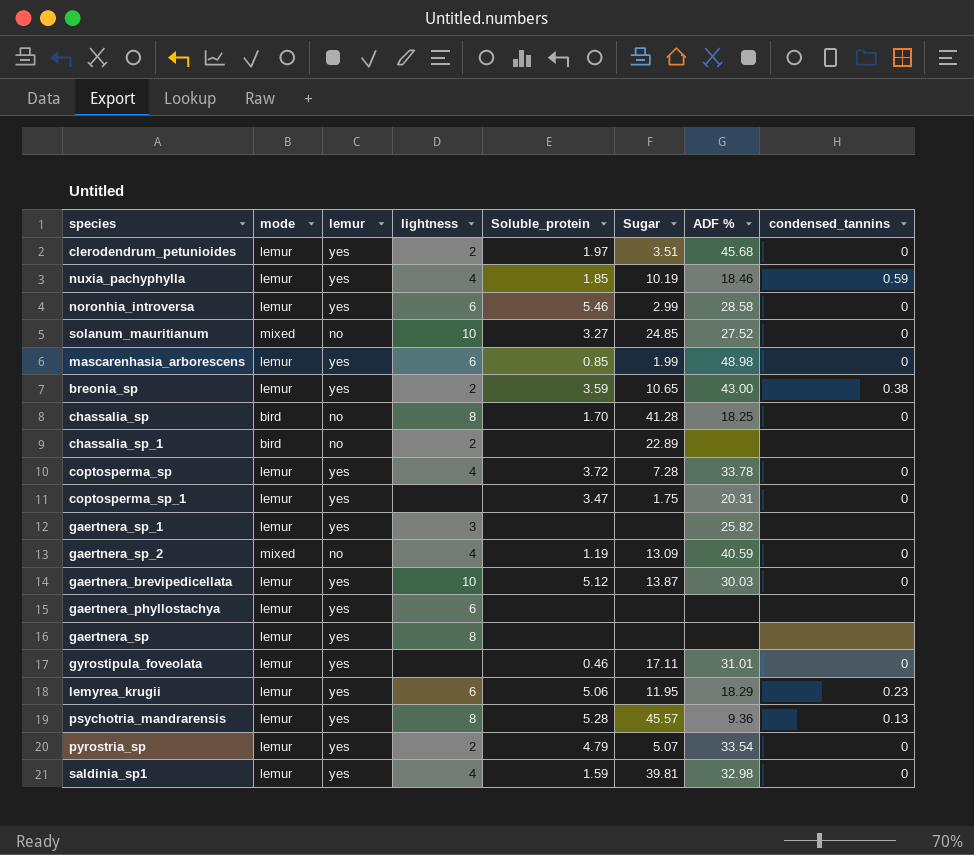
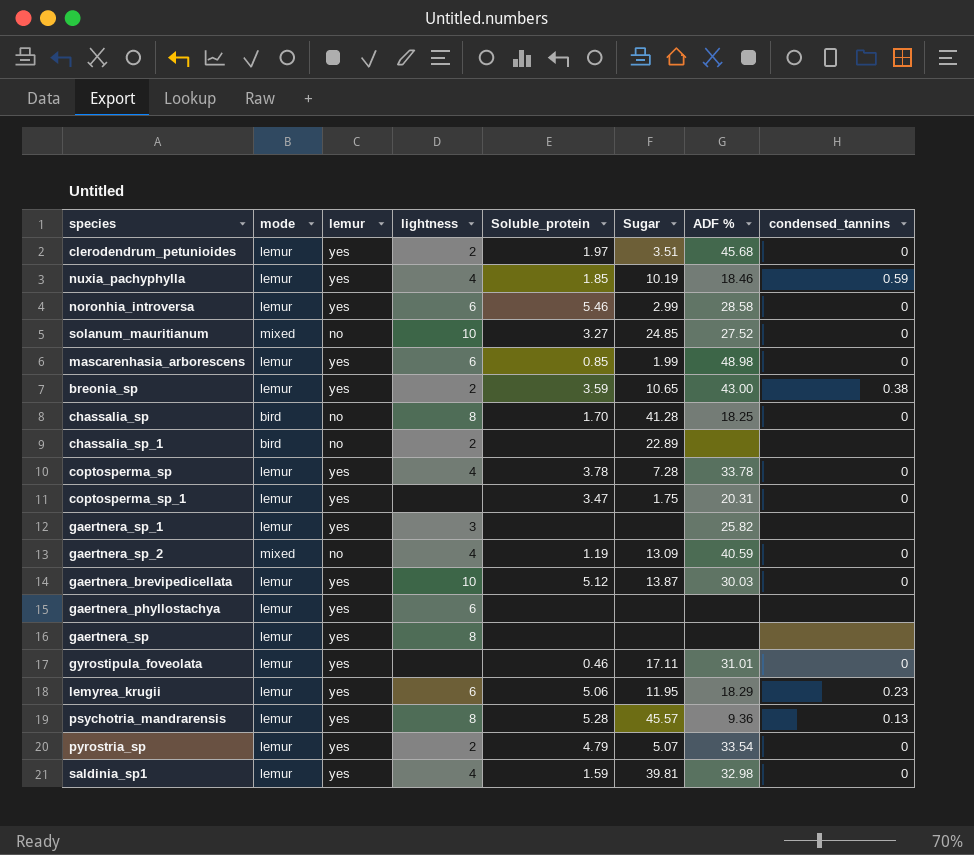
coptosperma_sp | Soluble_protein: 3.72 -> 3.78

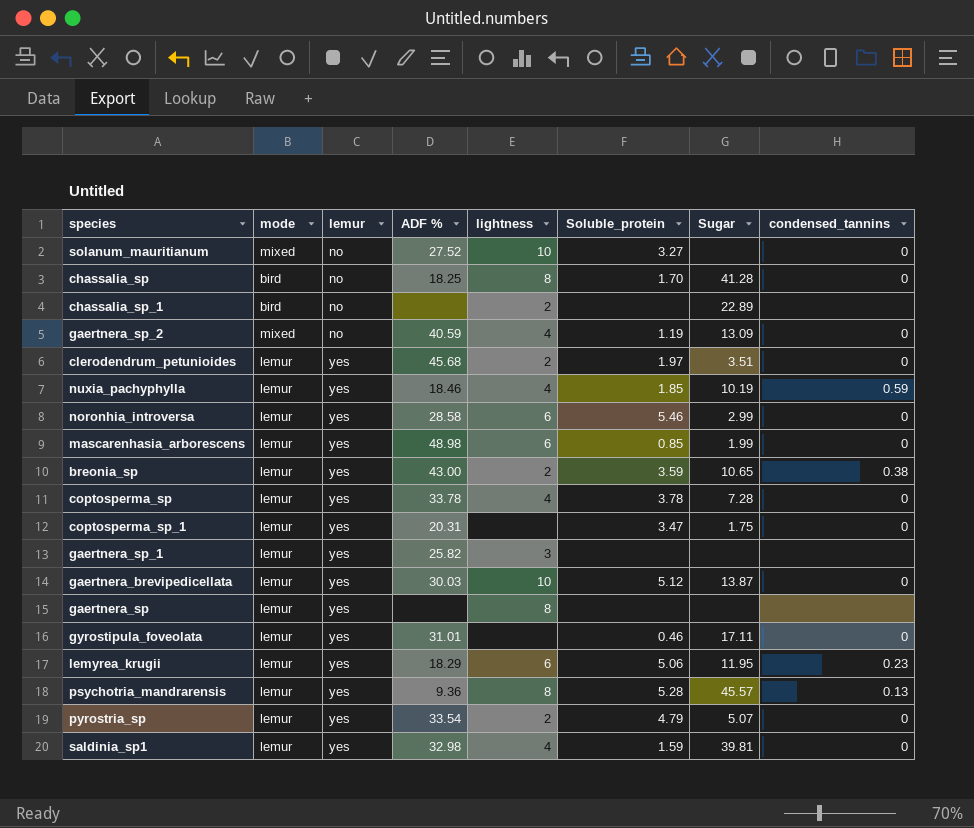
row order: none -> lemur ascending
column ADF % | position: 7 -> 4
row gaertnera_phyllostachya: lemur | yes | 6 | none | none | none | none -> none
solanum_mauritianum | Sugar: 24.85 -> none

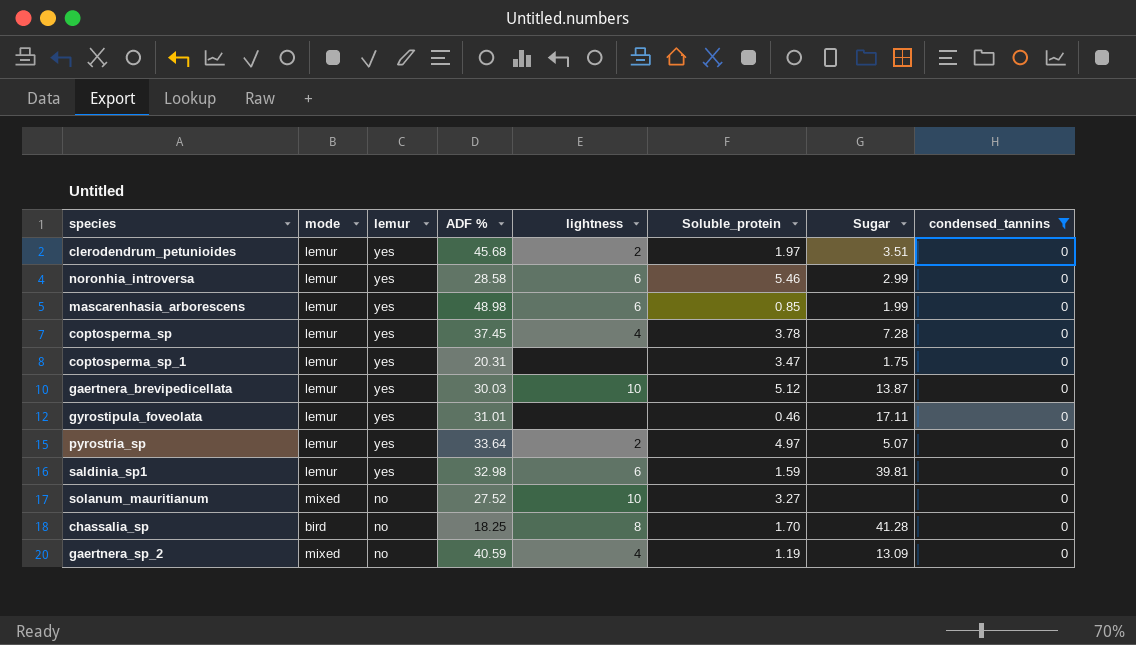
filter: none -> condensed_tannins = 0
row order: lemur ascending -> lemur descending
coptosperma_sp | ADF %: 33.78 -> 37.45
pyrostria_sp | ADF %: 33.54 -> 33.64
pyrostria_sp | Soluble_protein: 4.79 -> 4.97
saldinia_sp1 | lightness: 4 -> 6

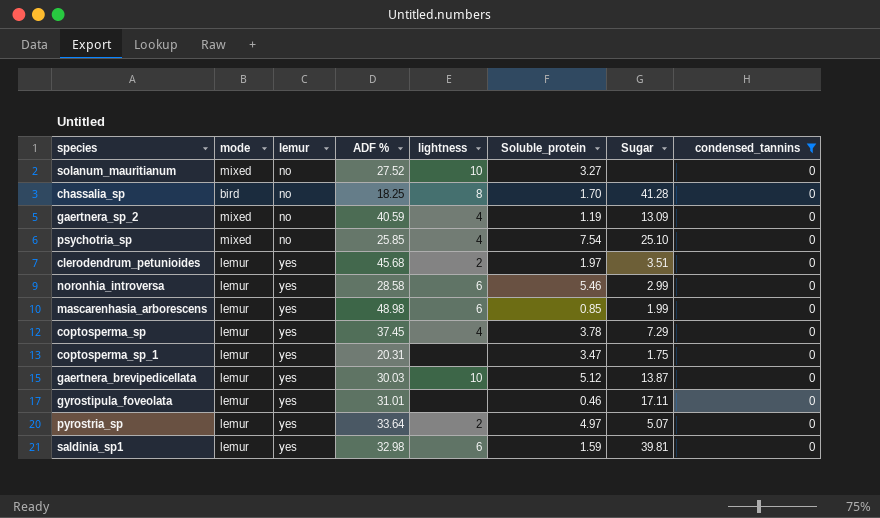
row order: lemur descending -> lemur ascending
row psychotria_sp: none -> mixed | no | 25.85 | 4 | 7.54 | 25.10 | 0
coptosperma_sp | Sugar: 7.28 -> 7.29

